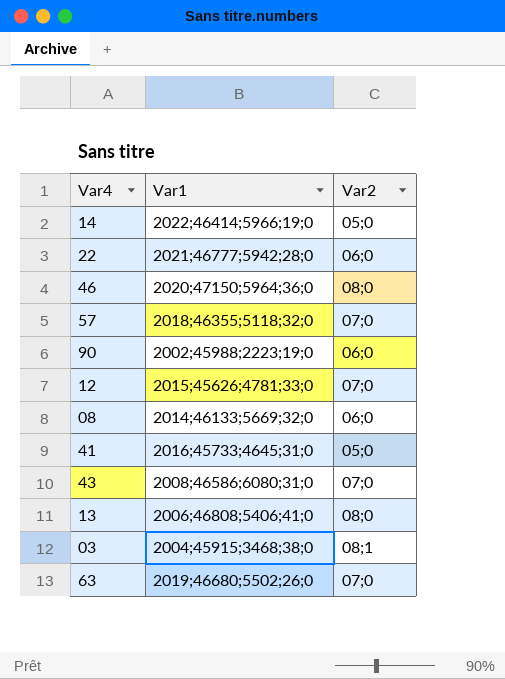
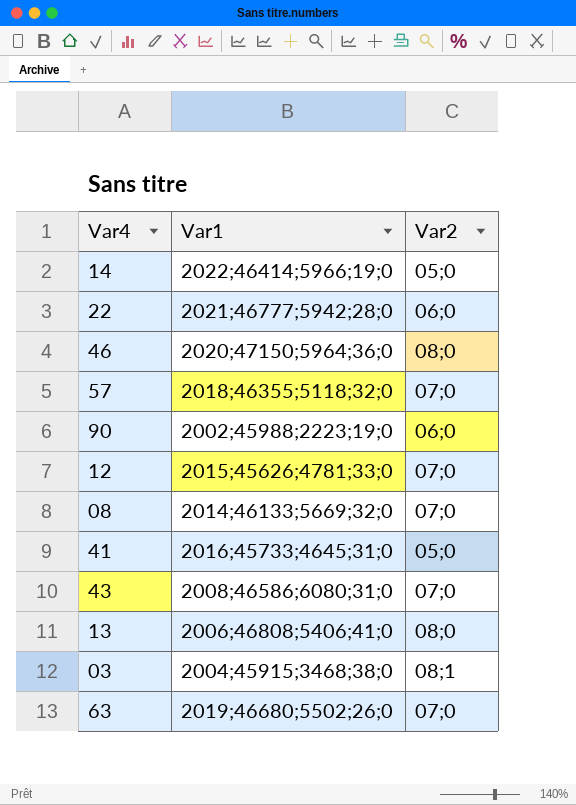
08 | Var2: 06;0 -> 07;0

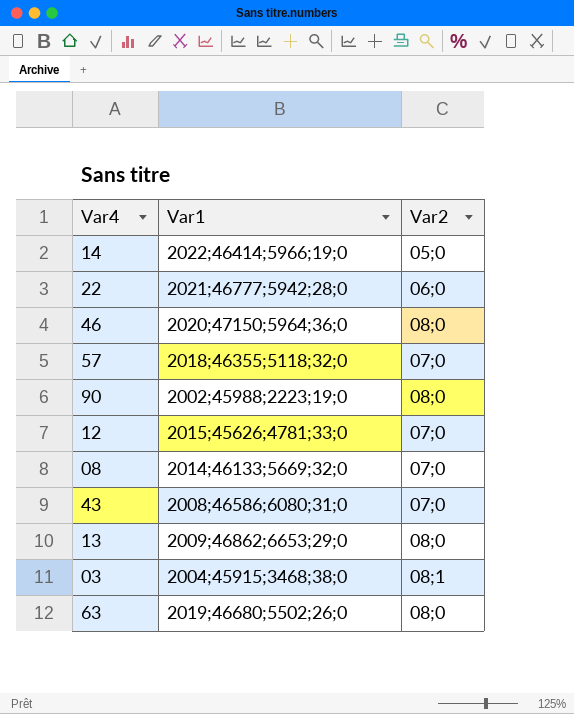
row 41: 2016;45733;4645;31;0 | 05;0 -> none
90 | Var2: 06;0 -> 08;0
13 | Var1: 2006;46808;5406;41;0 -> 2009;46862;6653;29;0
63 | Var2: 07;0 -> 08;0

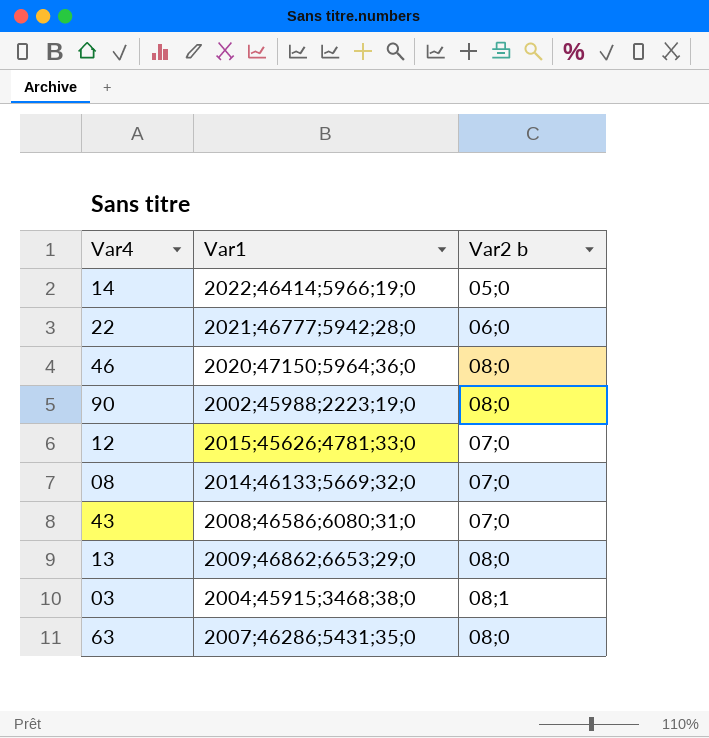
column name: Var2 -> Var2 b
row 57: 2018;46355;5118;32;0 | 07;0 -> none
63 | Var1: 2019;46680;5502;26;0 -> 2007;46286;5431;35;0

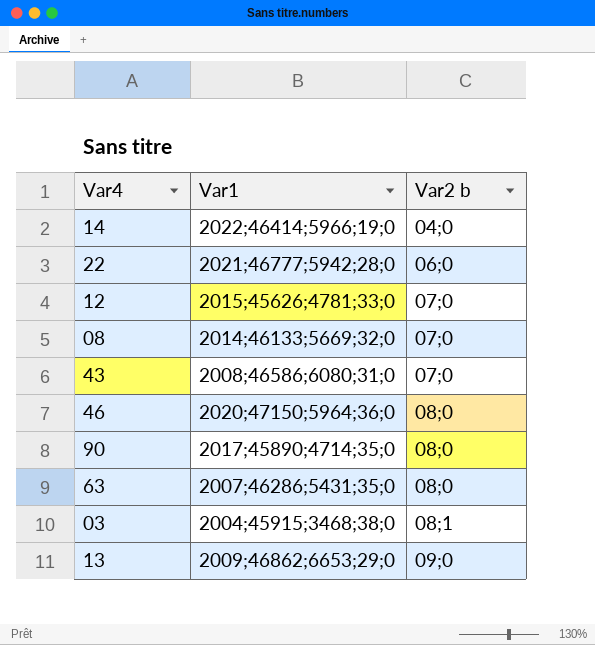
row order: none -> Var2 b ascending
14 | Var2 b: 05;0 -> 04;0
90 | Var1: 2002;45988;2223;19;0 -> 2017;45890;4714;35;0
13 | Var2 b: 08;0 -> 09;0

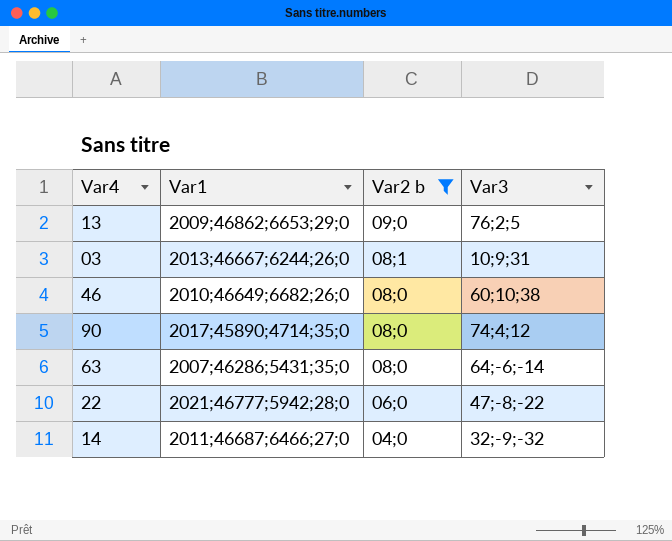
filter: none -> Var2 b != 07;0
row order: Var2 b ascending -> Var2 b descending
column Var3 | position: none -> 4
03 | Var1: 2004;45915;3468;38;0 -> 2013;46667;6244;26;0
46 | Var1: 2020;47150;5964;36;0 -> 2010;46649;6682;26;0
14 | Var1: 2022;46414;5966;19;0 -> 2011;46687;6466;27;0

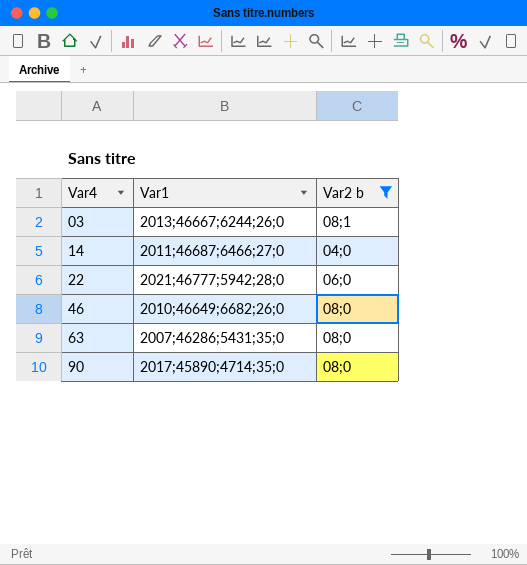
row order: Var2 b descending -> Var4 ascending
column Var3 | position: 4 -> none
row 13: 2009;46862;6653;29;0 | 09;0 | 76;2;5 -> none

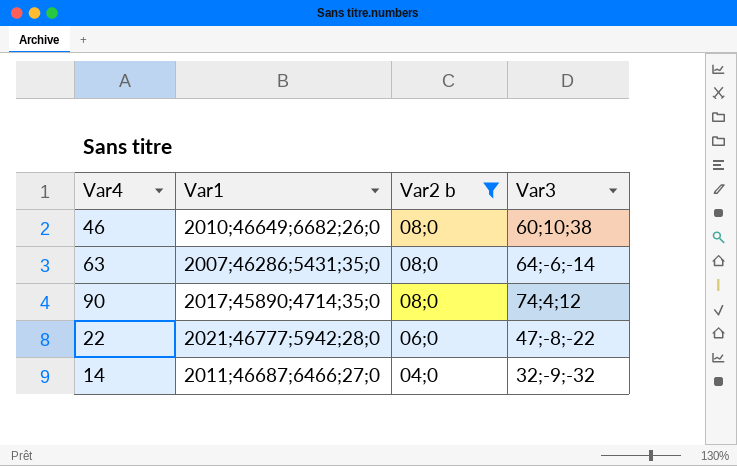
row order: Var4 ascending -> Var2 b descending
column Var3 | position: none -> 4
row 03: 2013;46667;6244;26;0 | 08;1 -> none

